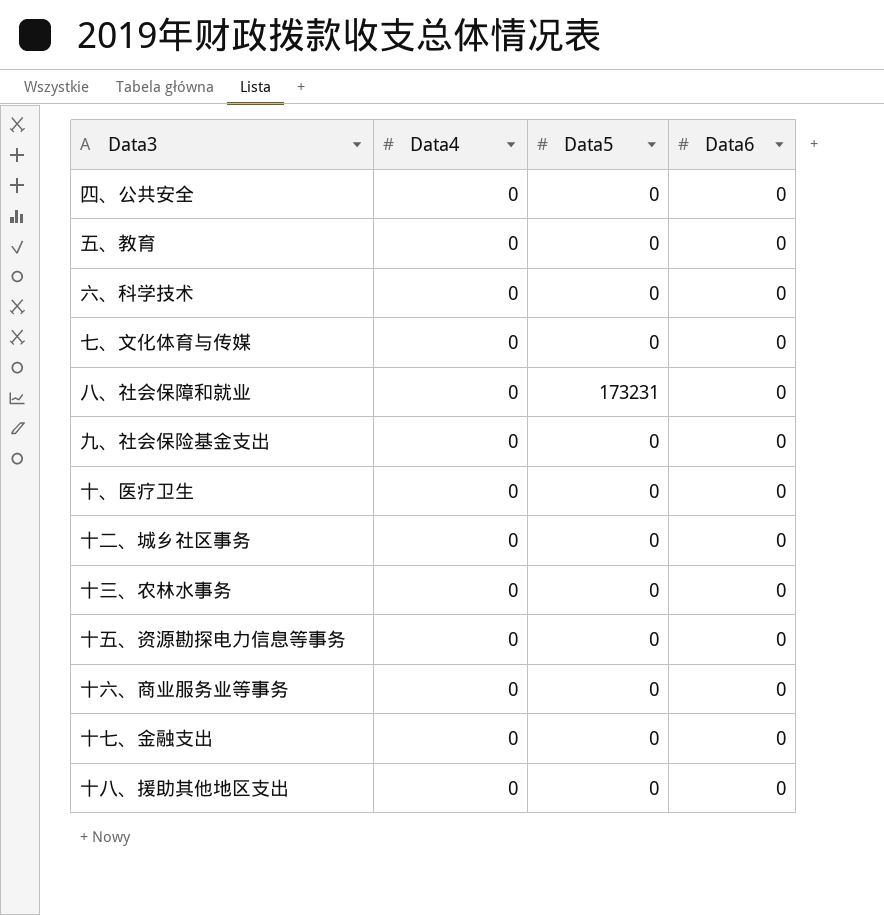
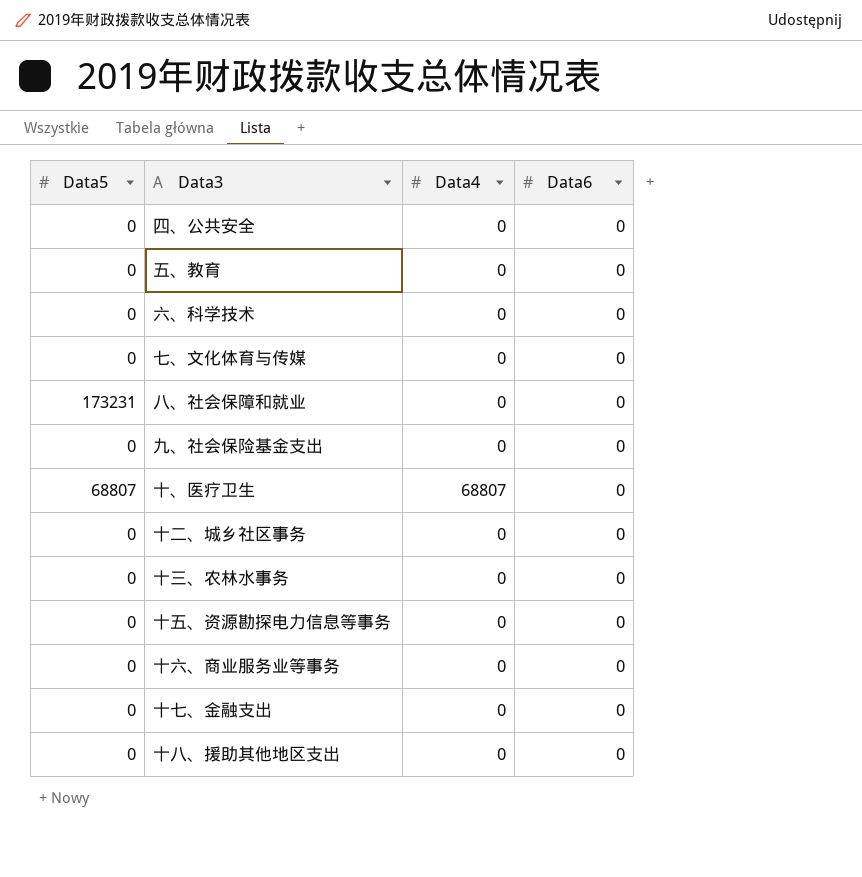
column Data5 | position: 3 -> 1
十、医疗卫生 | Data5: 0 -> 68807
十、医疗卫生 | Data4: 0 -> 68807

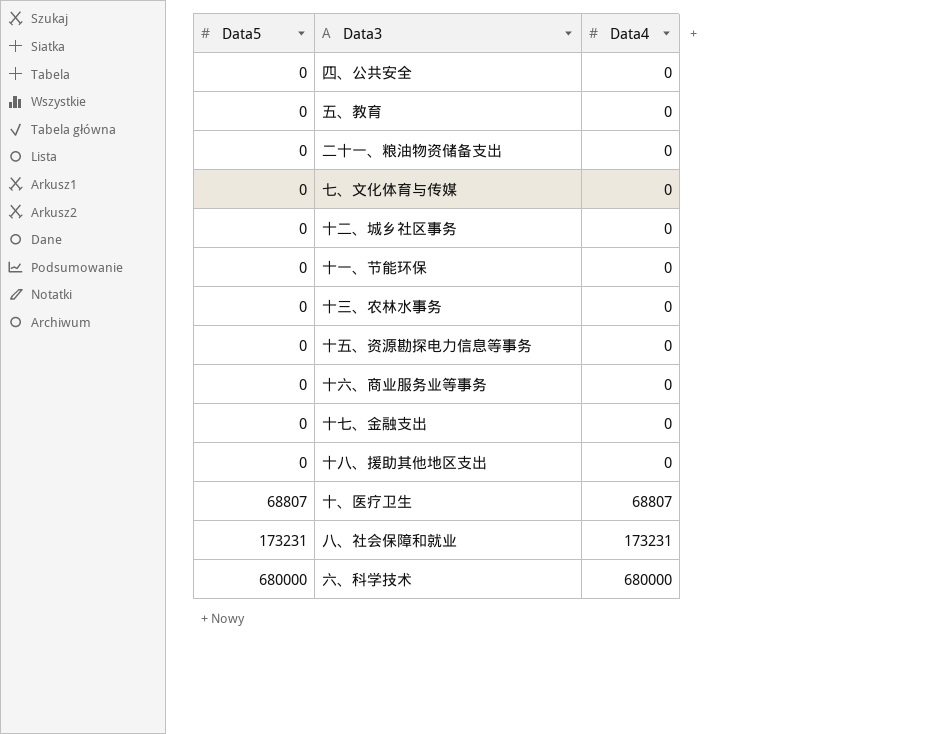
row order: none -> Data5 ascending
column Data6 | position: 4 -> none
row 九、社会保险基金支出: 0 | 0 | 0 -> none
row 二十一、粮油物资储备支出: none -> 0 | 0
row 十一、节能环保: none -> 0 | 0
八、社会保障和就业 | Data4: 0 -> 173231
六、科学技术 | Data5: 0 -> 680000
六、科学技术 | Data4: 0 -> 680000

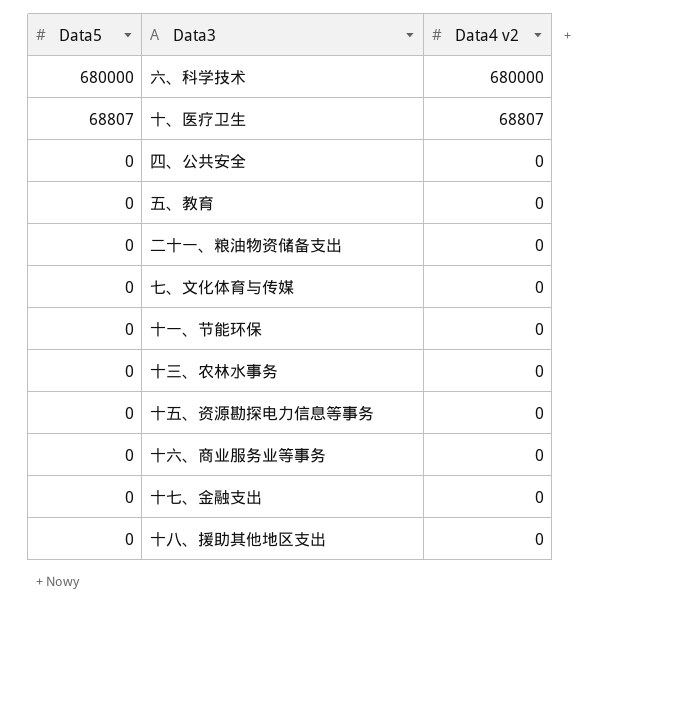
row order: Data5 ascending -> Data5 descending
column name: Data4 -> Data4 v2
row 十二、城乡社区事务: 0 | 0 -> none
row 八、社会保障和就业: 173231 | 173231 -> none

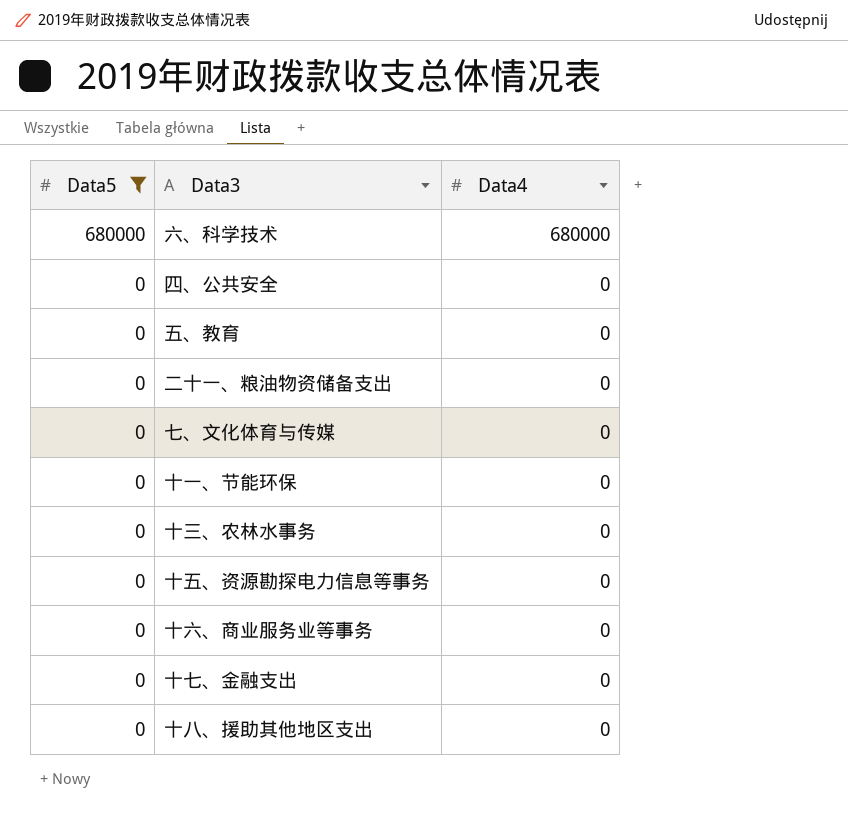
filter: none -> Data5 != 68807
column name: Data4 v2 -> Data4

